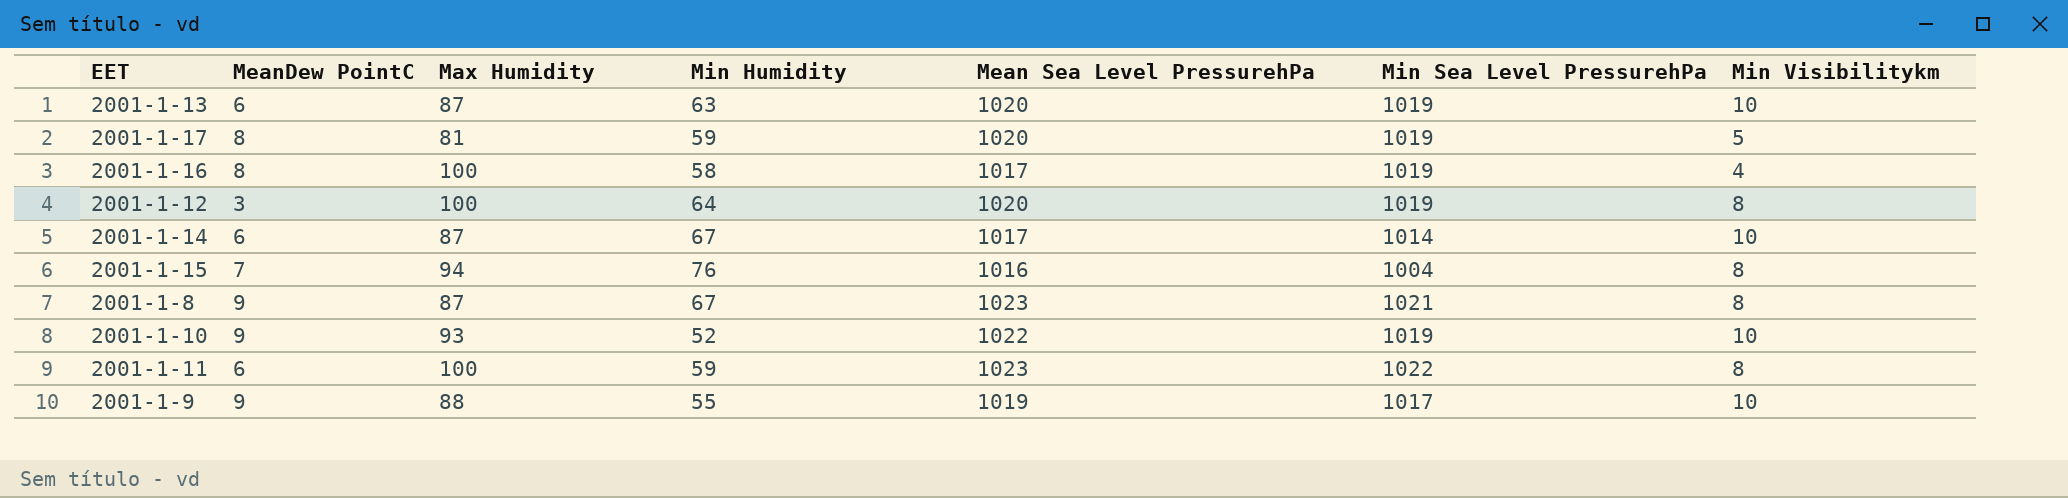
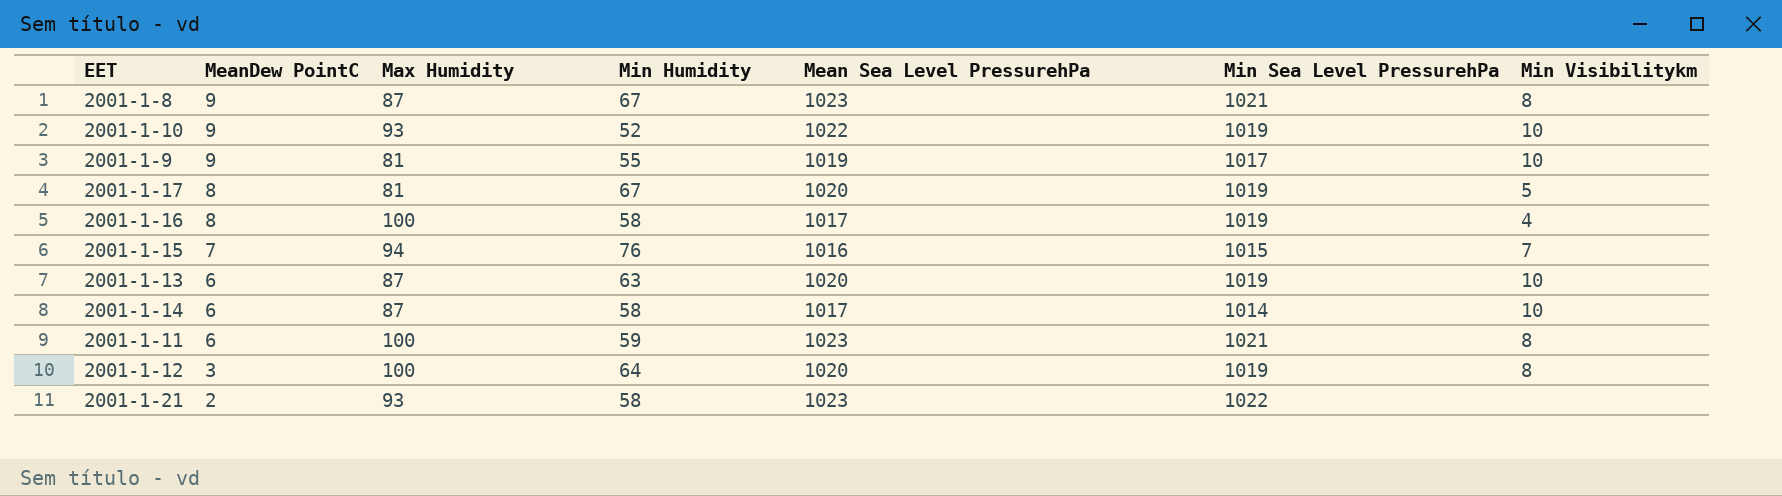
row order: none -> MeanDew PointC descending
2001-1-9 | Max Humidity: 88 -> 81
2001-1-17 | Min Humidity: 59 -> 67
2001-1-15 | Min Sea Level PressurehPa: 1004 -> 1015
2001-1-15 | Min Visibilitykm: 8 -> 7
2001-1-14 | Min Humidity: 67 -> 58
2001-1-11 | Min Sea Level PressurehPa: 1022 -> 1021
row 2001-1-21: none -> 2 | 93 | 58 | 1023 | 1022 | none

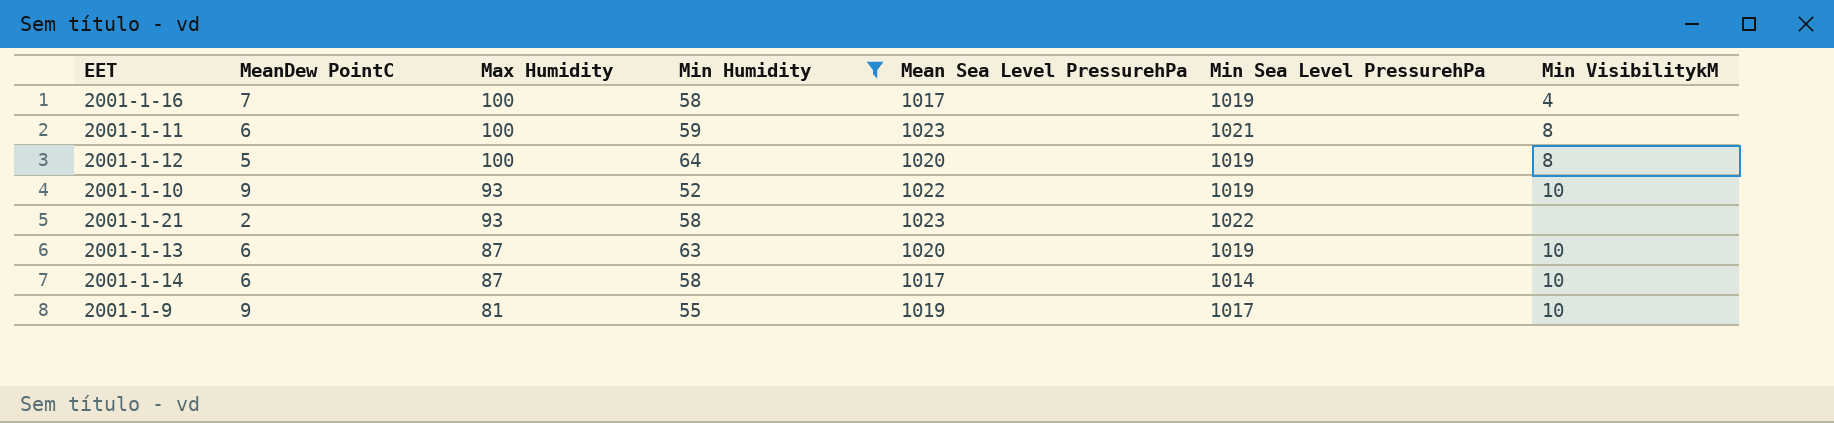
filter: none -> Min Humidity <= 64
row order: MeanDew PointC descending -> Max Humidity descending
column name: Min Visibilitykm -> Min VisibilitykM
2001-1-16 | MeanDew PointC: 8 -> 7
2001-1-12 | MeanDew PointC: 3 -> 5

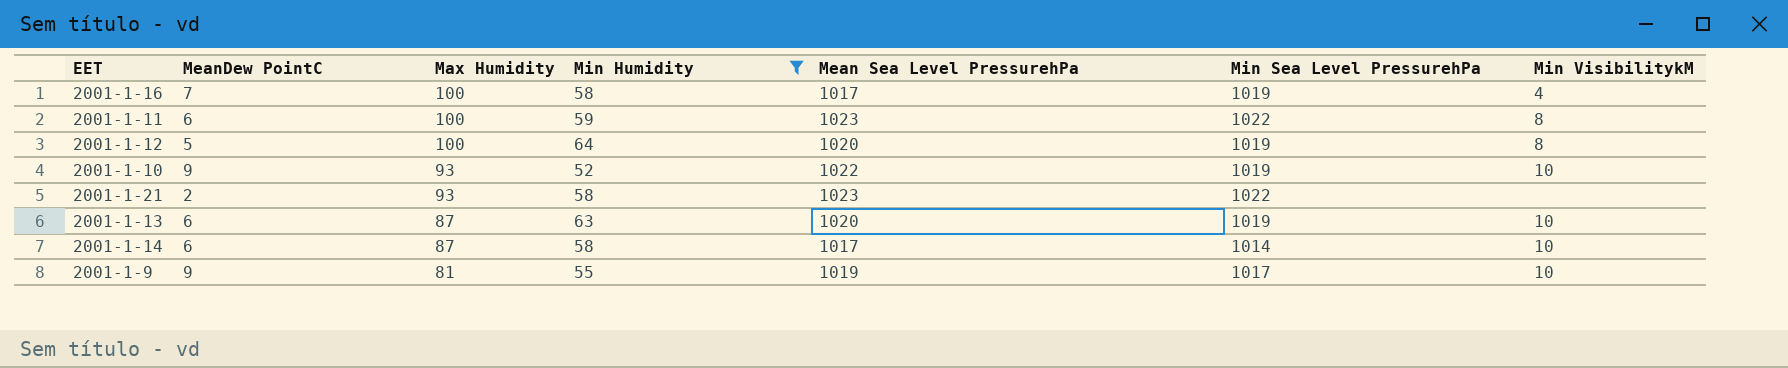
2001-1-11 | Min Sea Level PressurehPa: 1021 -> 1022

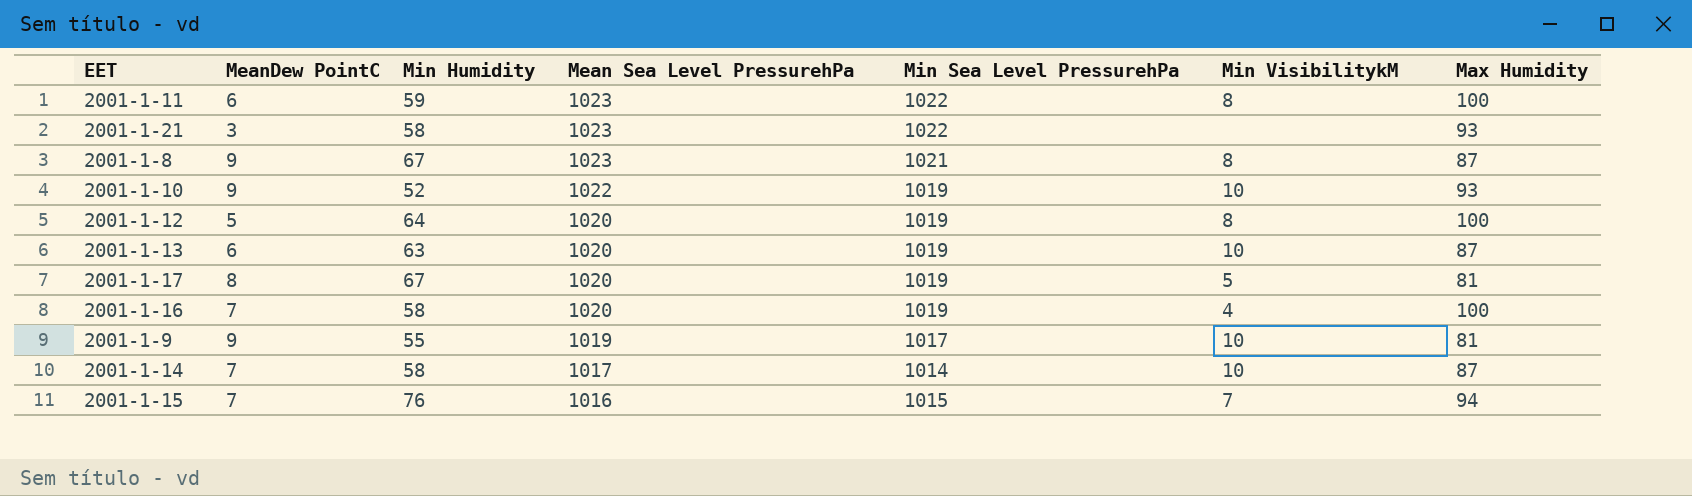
filter: Min Humidity <= 64 -> none
row order: Max Humidity descending -> Mean Sea Level PressurehPa descending
column Max Humidity | position: 3 -> 7
2001-1-21 | MeanDew PointC: 2 -> 3
2001-1-16 | Mean Sea Level PressurehPa: 1017 -> 1020
2001-1-14 | MeanDew PointC: 6 -> 7

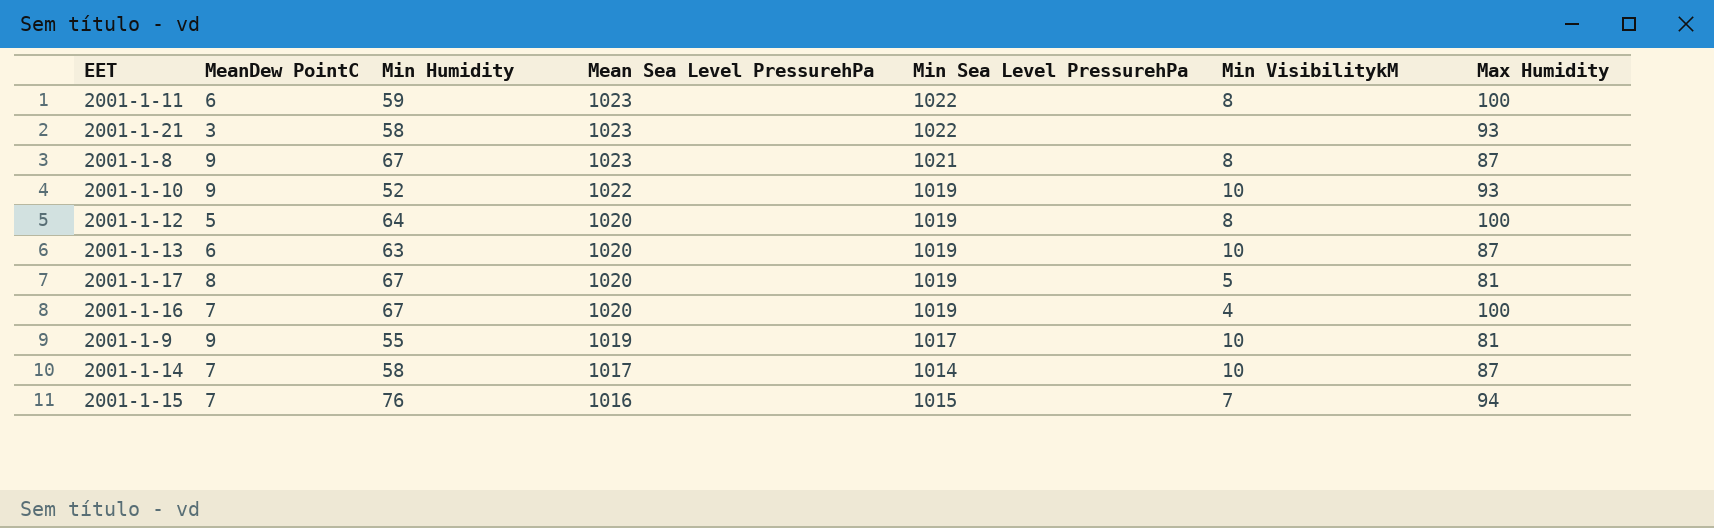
2001-1-16 | Min Humidity: 58 -> 67

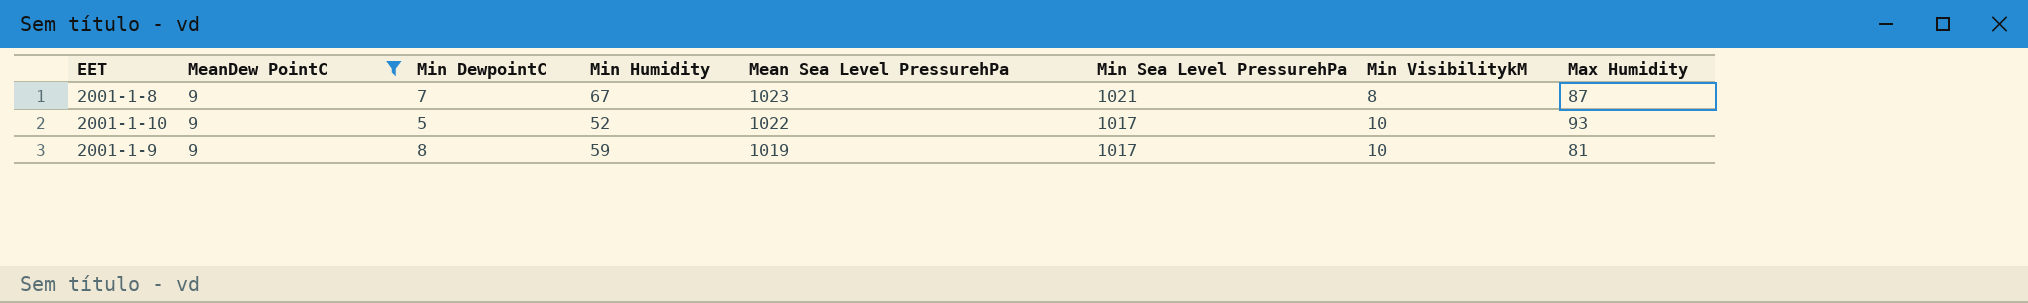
filter: none -> MeanDew PointC = 9
column Min DewpointC | position: none -> 3
2001-1-10 | Min Sea Level PressurehPa: 1019 -> 1017
2001-1-9 | Min Humidity: 55 -> 59

